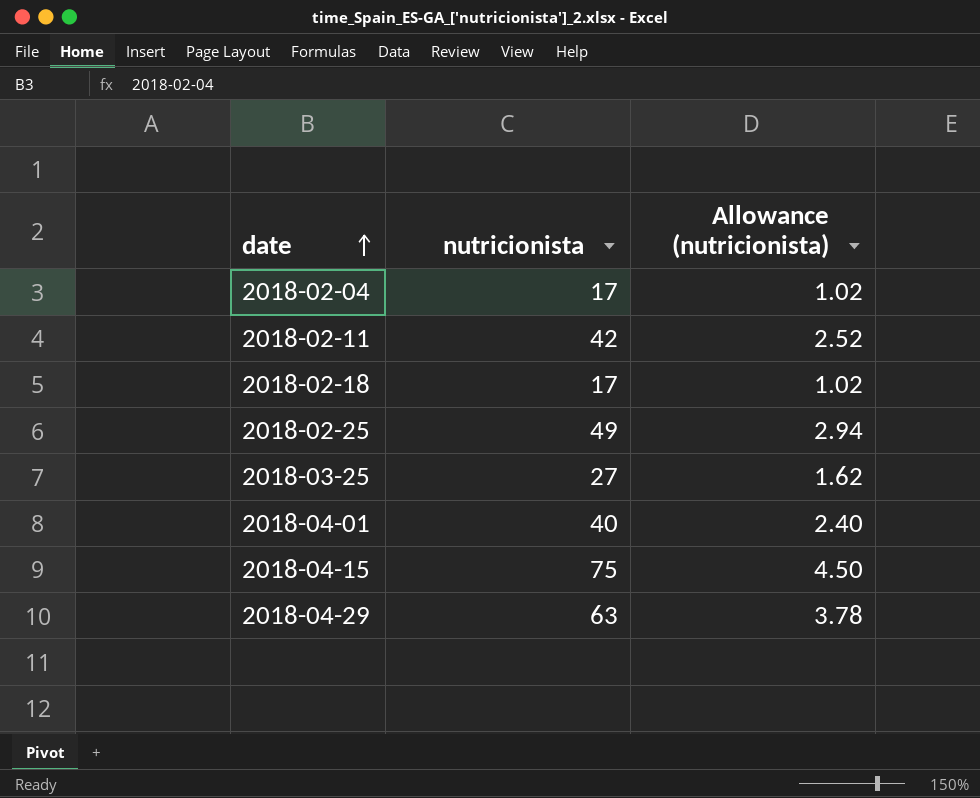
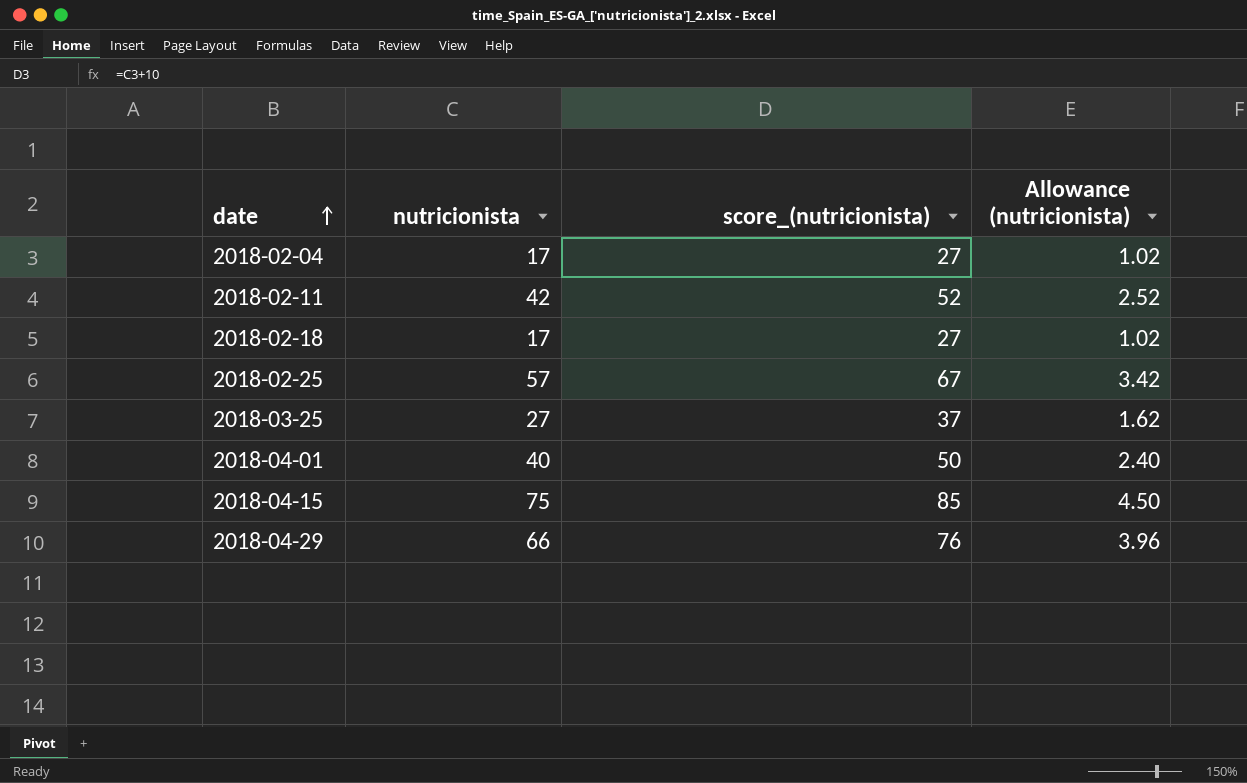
column score_(nutricionista) | formula: none -> [nutricionista] + 10
2018-02-25 | nutricionista: 49 -> 57
2018-02-25 | Allowance (nutricionista): 2.94 -> 3.42
2018-04-29 | nutricionista: 63 -> 66
2018-04-29 | Allowance (nutricionista): 3.78 -> 3.96

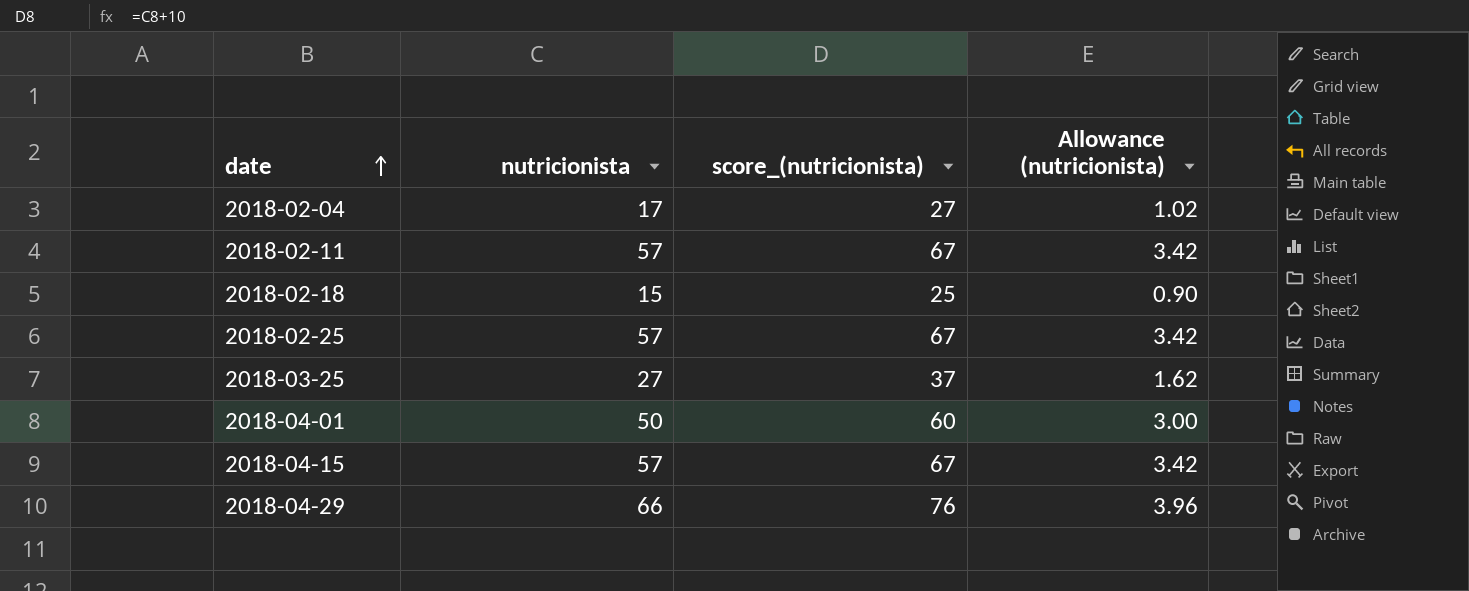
2018-02-11 | nutricionista: 42 -> 57
2018-02-11 | score_(nutricionista): 52 -> 67
2018-02-11 | Allowance (nutricionista): 2.52 -> 3.42
2018-02-18 | nutricionista: 17 -> 15
2018-02-18 | score_(nutricionista): 27 -> 25
2018-02-18 | Allowance (nutricionista): 1.02 -> 0.90
2018-04-01 | nutricionista: 40 -> 50
2018-04-01 | score_(nutricionista): 50 -> 60
2018-04-01 | Allowance (nutricionista): 2.40 -> 3.00
2018-04-15 | nutricionista: 75 -> 57
2018-04-15 | score_(nutricionista): 85 -> 67
2018-04-15 | Allowance (nutricionista): 4.50 -> 3.42

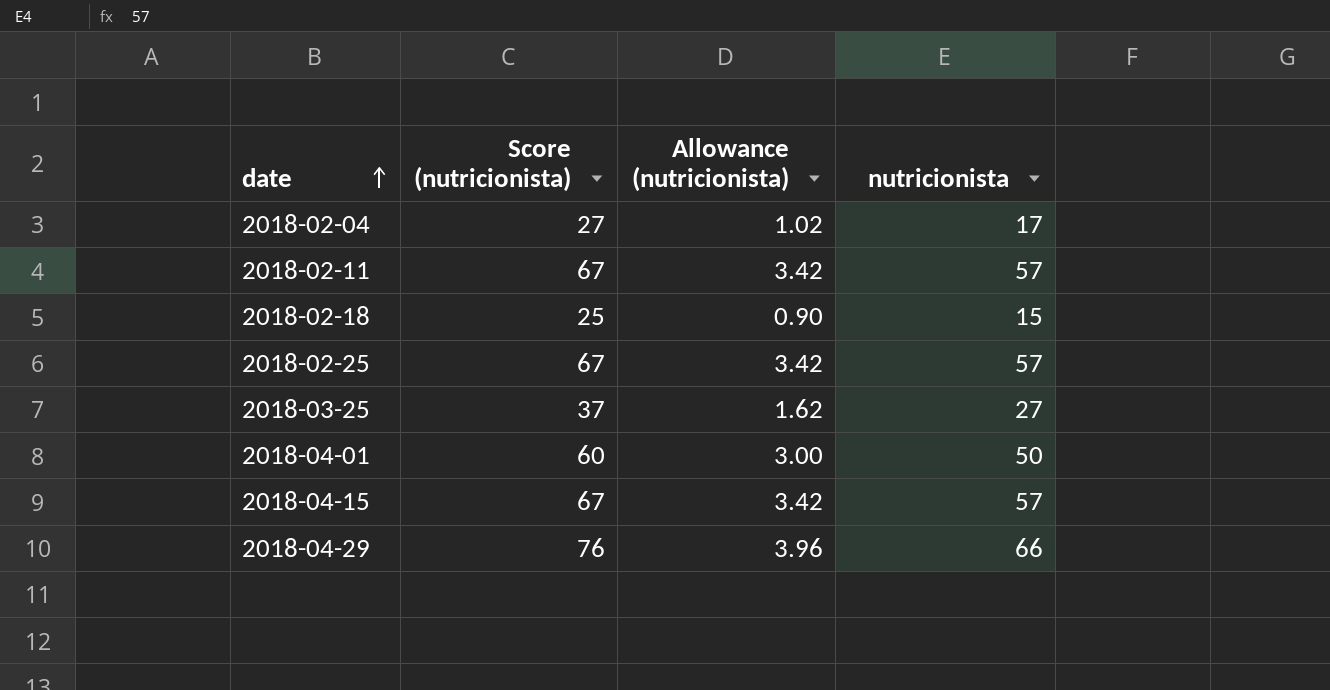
column name: score_(nutricionista) -> Score (nutricionista)
column nutricionista | position: 2 -> 4

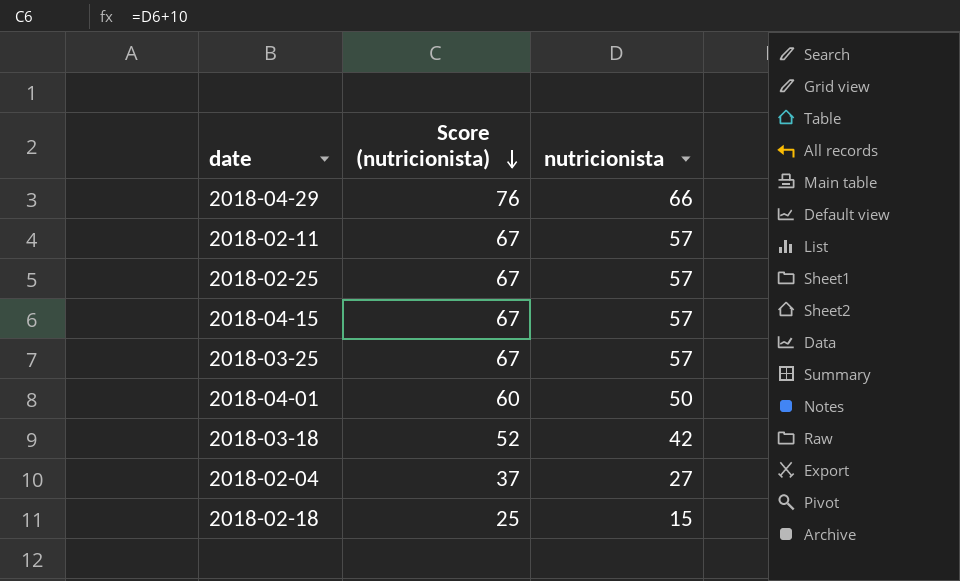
row order: date ascending -> Score (nutricionista) descending
column Allowance (nutricionista) | formula: [nutricionista] * 0.06 -> none
2018-03-25 | Score (nutricionista): 37 -> 67
2018-03-25 | nutricionista: 27 -> 57
row 2018-03-18: none -> 52 | 42
2018-02-04 | Score (nutricionista): 27 -> 37
2018-02-04 | nutricionista: 17 -> 27

